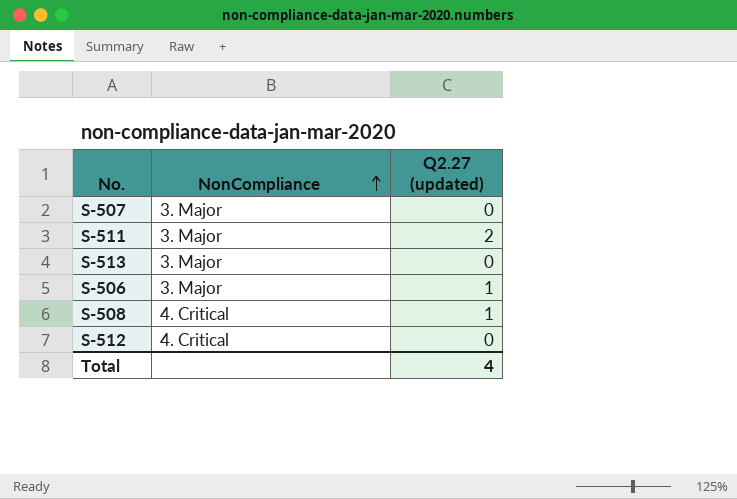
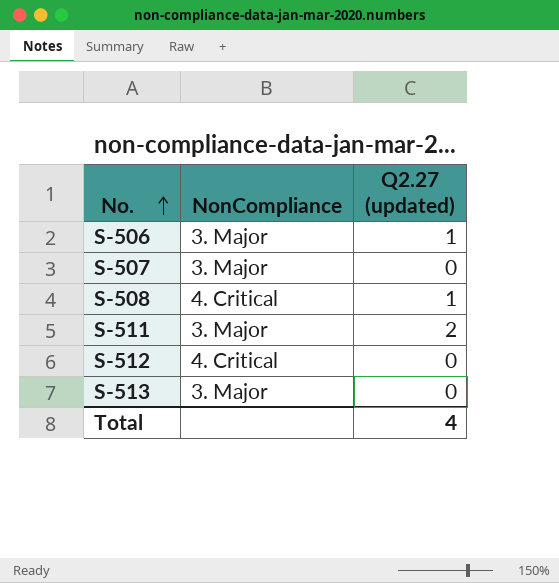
row order: NonCompliance ascending -> No. ascending

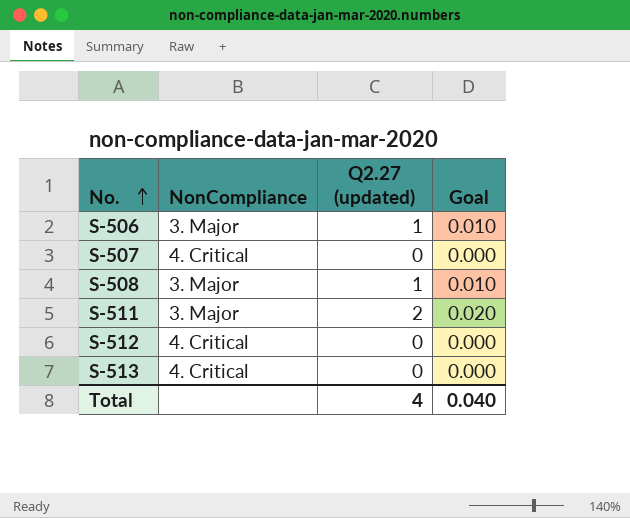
column Goal | formula: none -> [Q2.27 (updated)] * 0.01
S-507 | NonCompliance: 3. Major -> 4. Critical
S-508 | NonCompliance: 4. Critical -> 3. Major
S-513 | NonCompliance: 3. Major -> 4. Critical

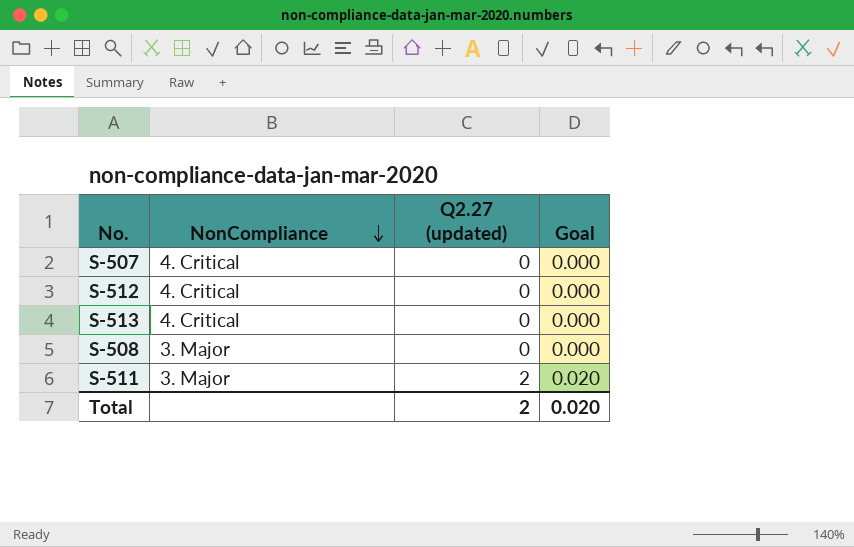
row order: No. ascending -> NonCompliance descending
row S-506: 3. Major | 1 | 0.010 -> none
S-508 | Q2.27 (updated): 1 -> 0
S-508 | Goal: 0.010 -> 0.000
Total | Q2.27 (updated): 4 -> 2
Total | Goal: 0.040 -> 0.020

